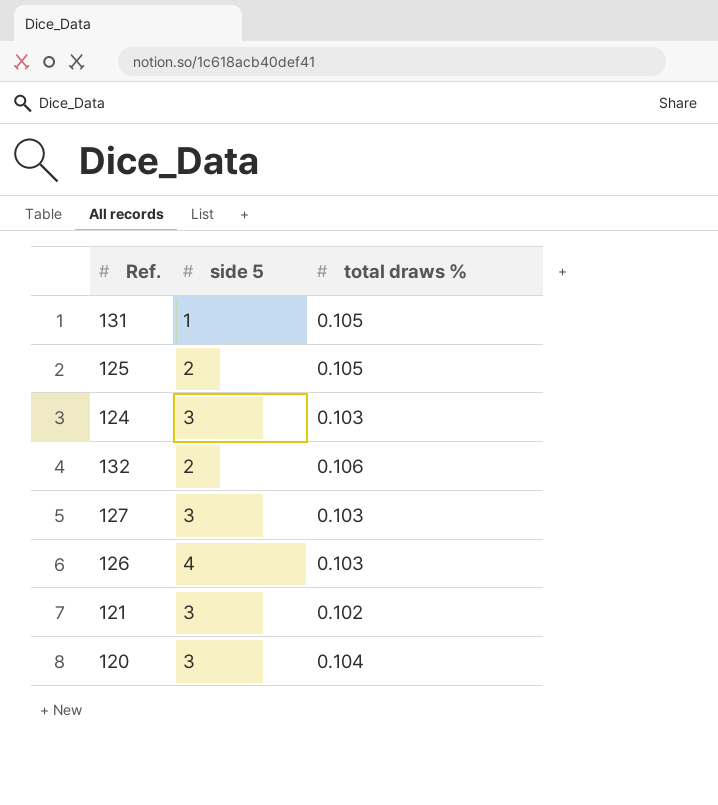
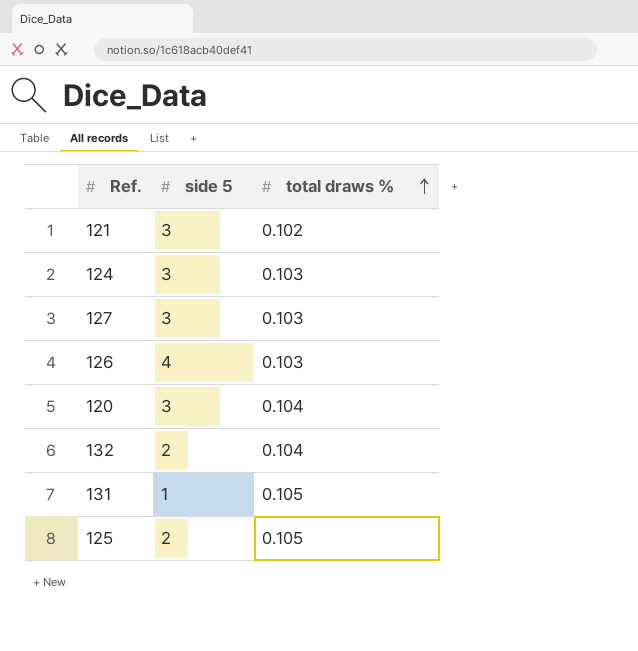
row order: none -> total draws % ascending
132 | total draws %: 0.106 -> 0.104

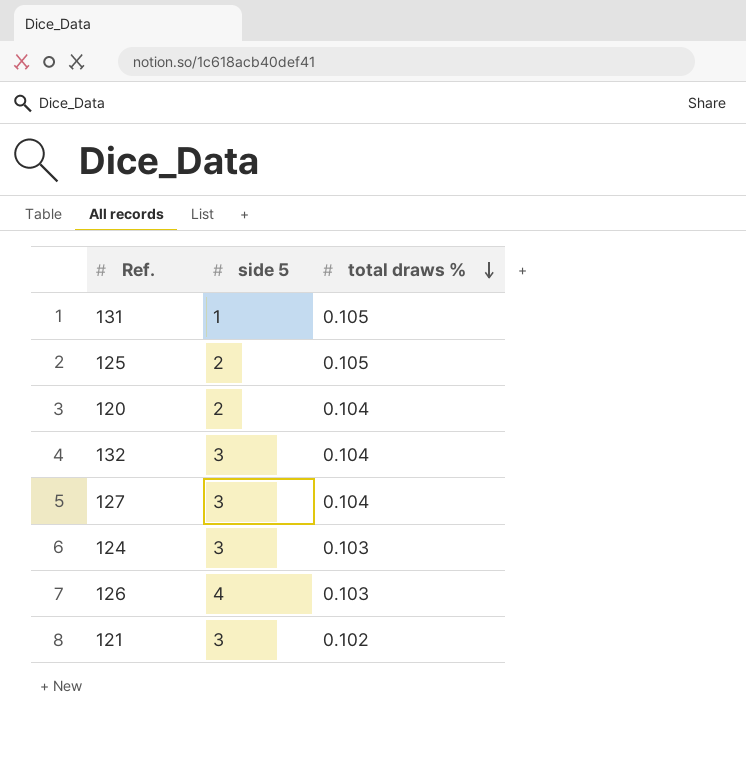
row order: total draws % ascending -> total draws % descending
120 | side 5: 3 -> 2
132 | side 5: 2 -> 3
127 | total draws %: 0.103 -> 0.104

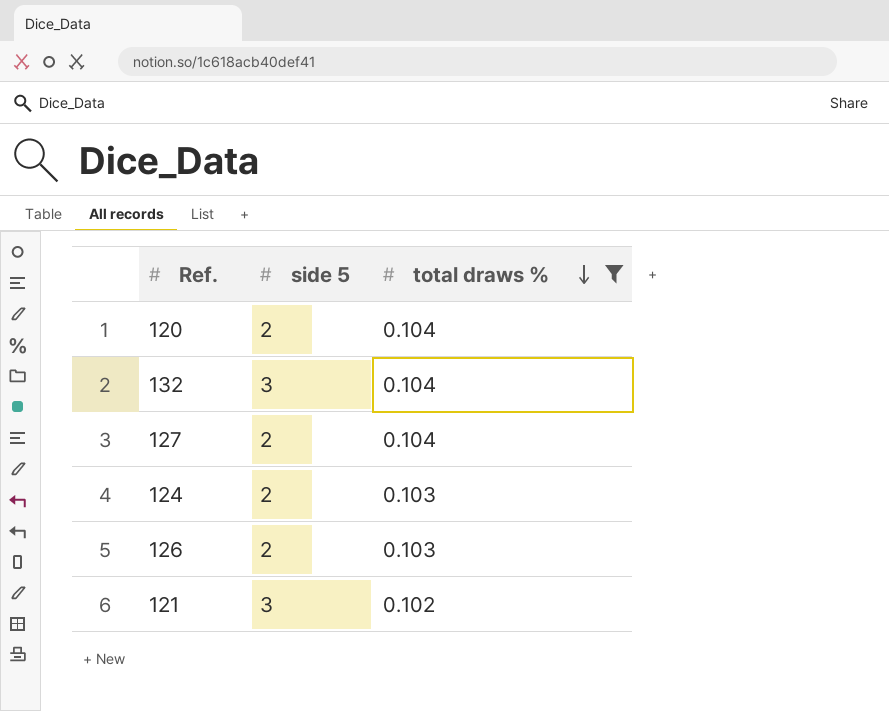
filter: none -> total draws % != 0.105
127 | side 5: 3 -> 2
124 | side 5: 3 -> 2
126 | side 5: 4 -> 2

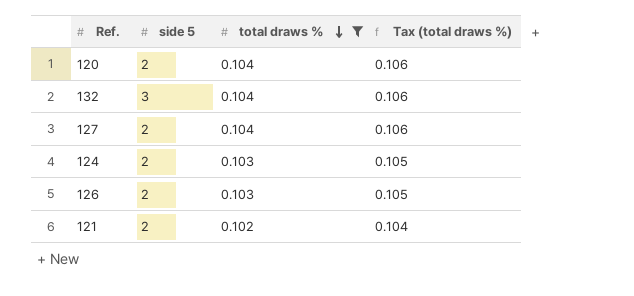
column Tax (total draws %) | formula: none -> [total draws %] * 1.02
121 | side 5: 3 -> 2

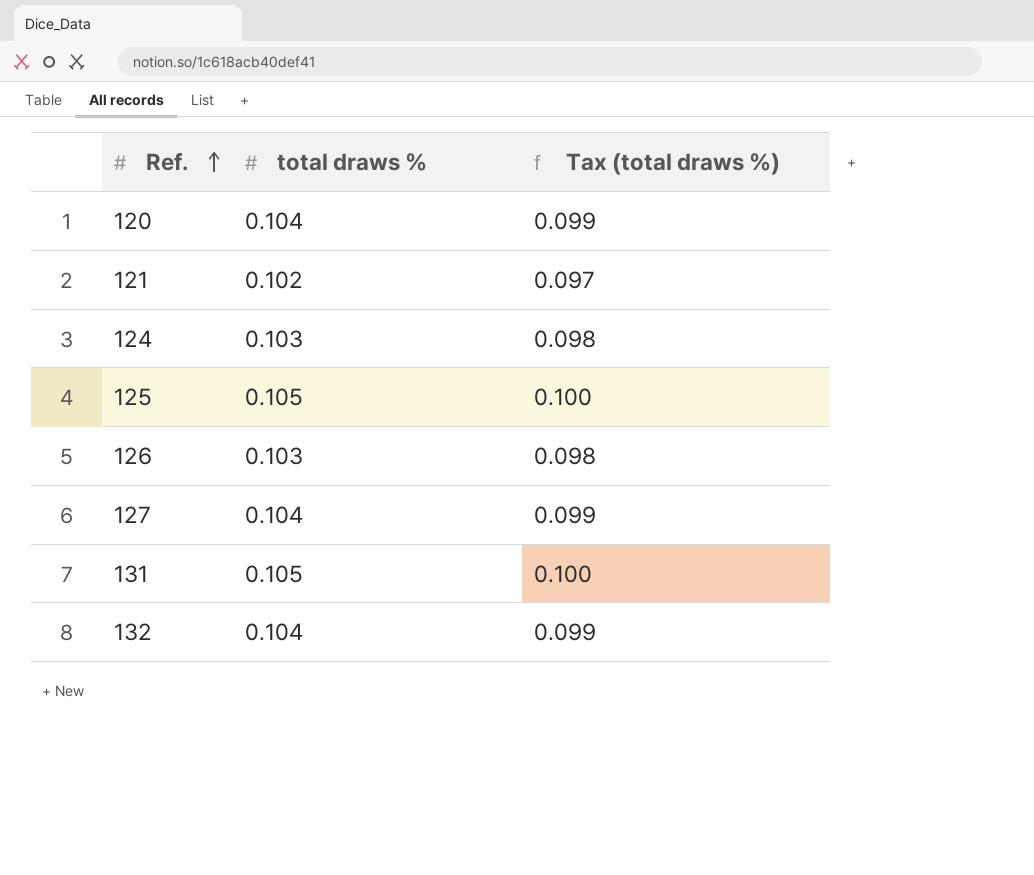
filter: total draws % != 0.105 -> none
row order: total draws % descending -> Ref. ascending
column side 5 | position: 2 -> none
column Tax (total draws %) | formula: [total draws %] * 1.02 -> [total draws %] * 0.95

